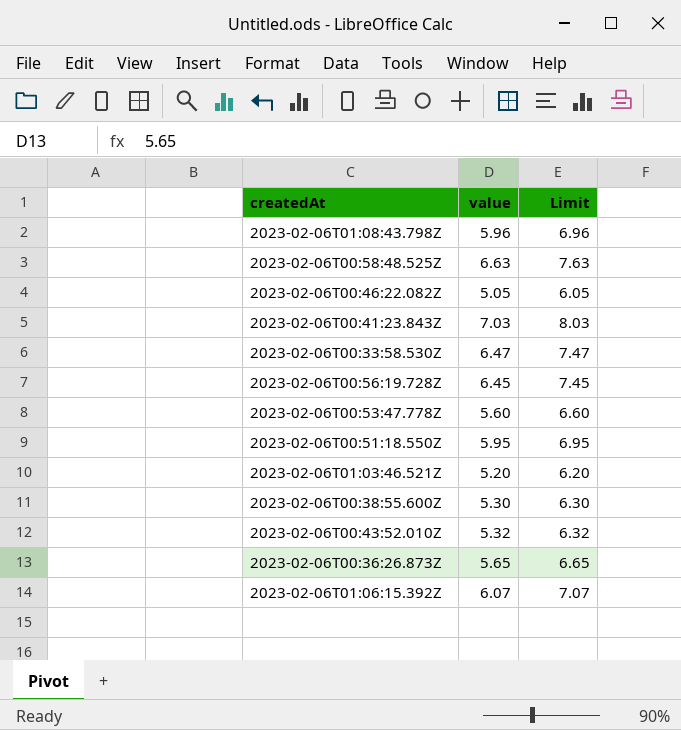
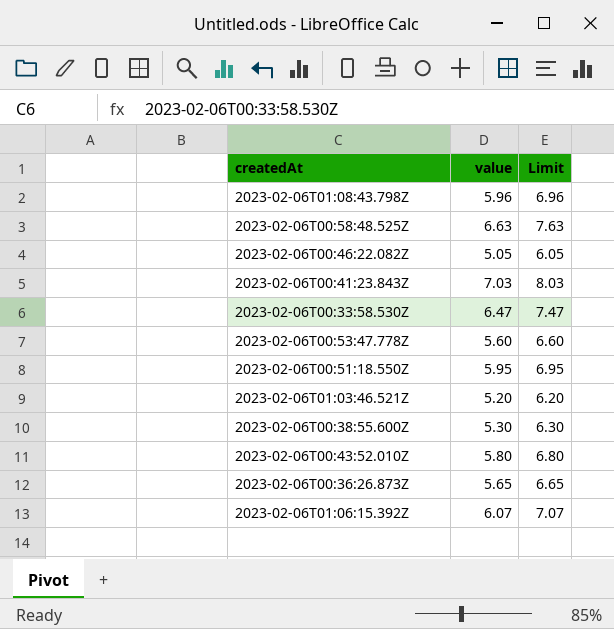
row 2023-02-06T00:56:19.728Z: 6.45 | 7.45 -> none
2023-02-06T00:43:52.010Z | value: 5.32 -> 5.80
2023-02-06T00:43:52.010Z | Limit: 6.32 -> 6.80

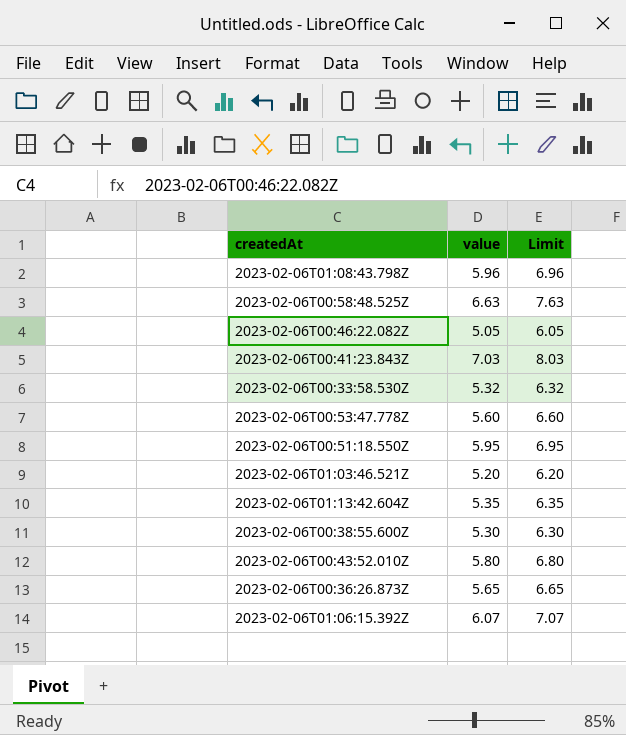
2023-02-06T00:33:58.530Z | value: 6.47 -> 5.32
2023-02-06T00:33:58.530Z | Limit: 7.47 -> 6.32
row 2023-02-06T01:13:42.604Z: none -> 5.35 | 6.35

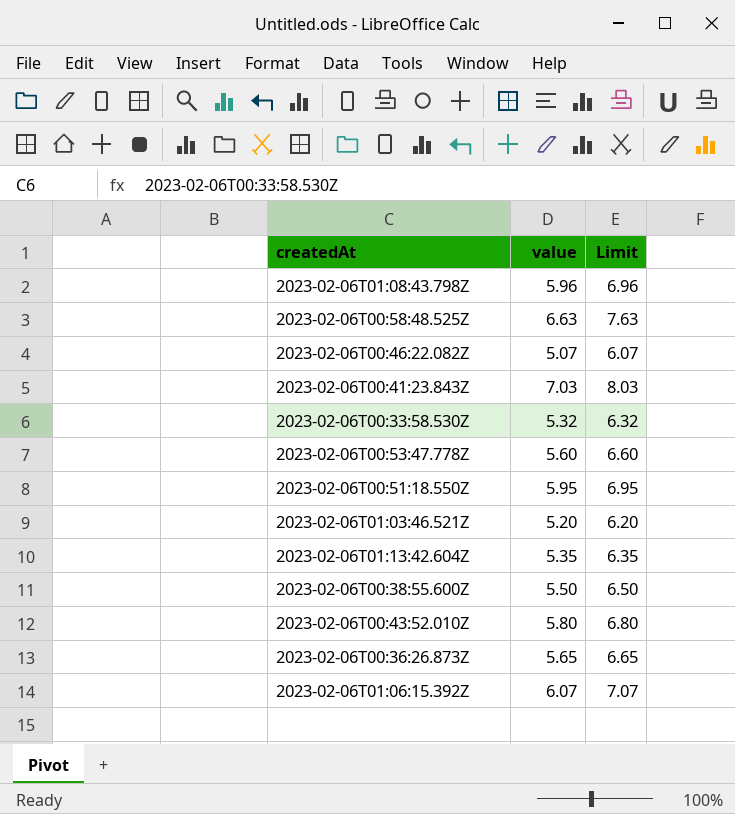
2023-02-06T00:46:22.082Z | value: 5.05 -> 5.07
2023-02-06T00:46:22.082Z | Limit: 6.05 -> 6.07
2023-02-06T00:38:55.600Z | value: 5.30 -> 5.50
2023-02-06T00:38:55.600Z | Limit: 6.30 -> 6.50

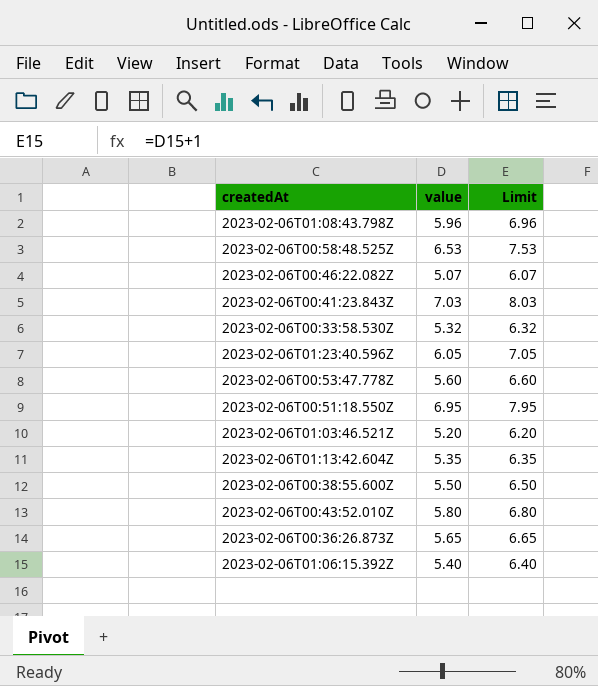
2023-02-06T00:58:48.525Z | value: 6.63 -> 6.53
2023-02-06T00:58:48.525Z | Limit: 7.63 -> 7.53
row 2023-02-06T01:23:40.596Z: none -> 6.05 | 7.05
2023-02-06T00:51:18.550Z | value: 5.95 -> 6.95
2023-02-06T00:51:18.550Z | Limit: 6.95 -> 7.95
2023-02-06T01:06:15.392Z | value: 6.07 -> 5.40
2023-02-06T01:06:15.392Z | Limit: 7.07 -> 6.40

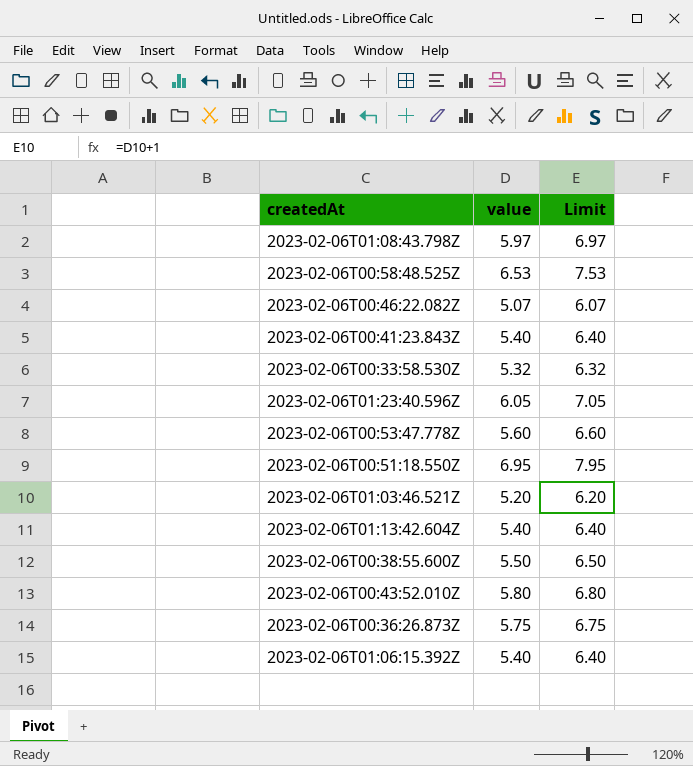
2023-02-06T01:08:43.798Z | value: 5.96 -> 5.97
2023-02-06T01:08:43.798Z | Limit: 6.96 -> 6.97
2023-02-06T00:41:23.843Z | value: 7.03 -> 5.40
2023-02-06T00:41:23.843Z | Limit: 8.03 -> 6.40
2023-02-06T01:13:42.604Z | value: 5.35 -> 5.40
2023-02-06T01:13:42.604Z | Limit: 6.35 -> 6.40
2023-02-06T00:36:26.873Z | value: 5.65 -> 5.75
2023-02-06T00:36:26.873Z | Limit: 6.65 -> 6.75

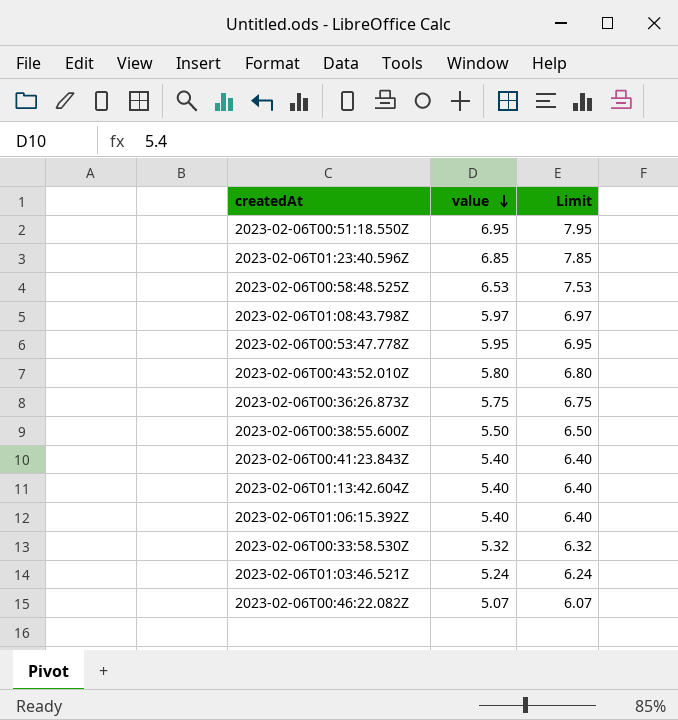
row order: none -> value descending
2023-02-06T01:23:40.596Z | value: 6.05 -> 6.85
2023-02-06T01:23:40.596Z | Limit: 7.05 -> 7.85
2023-02-06T00:53:47.778Z | value: 5.60 -> 5.95
2023-02-06T00:53:47.778Z | Limit: 6.60 -> 6.95
2023-02-06T01:03:46.521Z | value: 5.20 -> 5.24
2023-02-06T01:03:46.521Z | Limit: 6.20 -> 6.24

